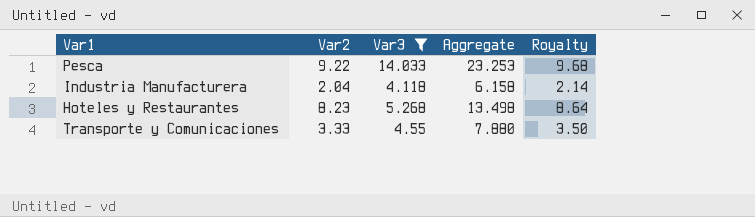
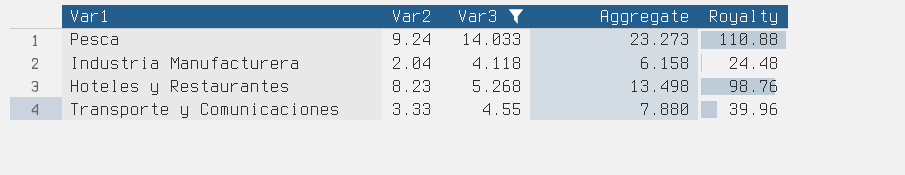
column Royalty | formula: [Var2] * 1.05 -> [Var2] * 12
Pesca | Var2: 9.22 -> 9.24
Pesca | Aggregate: 23.253 -> 23.273

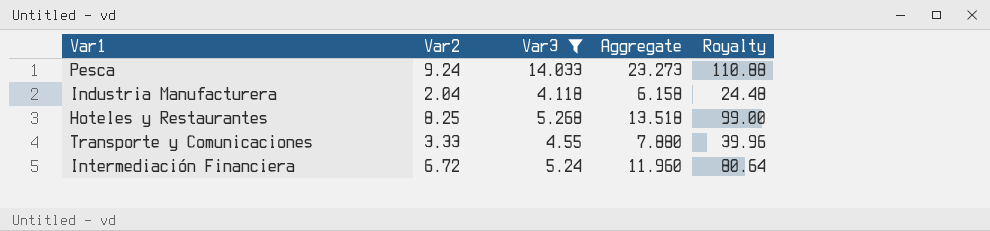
Hoteles y Restaurantes | Var2: 8.23 -> 8.25
Hoteles y Restaurantes | Aggregate: 13.498 -> 13.518
Hoteles y Restaurantes | Royalty: 98.76 -> 99.00
row Intermediación Financiera: none -> 6.72 | 5.24 | 11.960 | 80.64

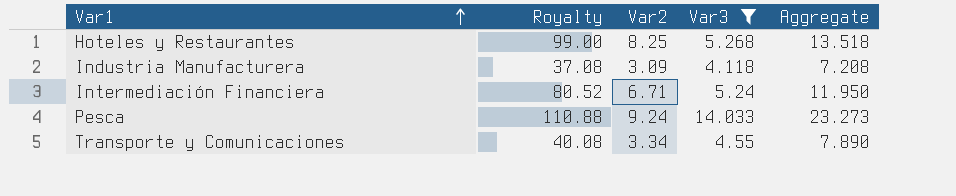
row order: none -> Var1 ascending
column Royalty | position: 5 -> 2
Industria Manufacturera | Royalty: 24.48 -> 37.08
Industria Manufacturera | Var2: 2.04 -> 3.09
Industria Manufacturera | Aggregate: 6.158 -> 7.208
Intermediación Financiera | Royalty: 80.64 -> 80.52
Intermediación Financiera | Var2: 6.72 -> 6.71
Intermediación Financiera | Aggregate: 11.960 -> 11.950
Transporte y Comunicaciones | Royalty: 39.96 -> 40.08
Transporte y Comunicaciones | Var2: 3.33 -> 3.34
Transporte y Comunicaciones | Aggregate: 7.880 -> 7.890

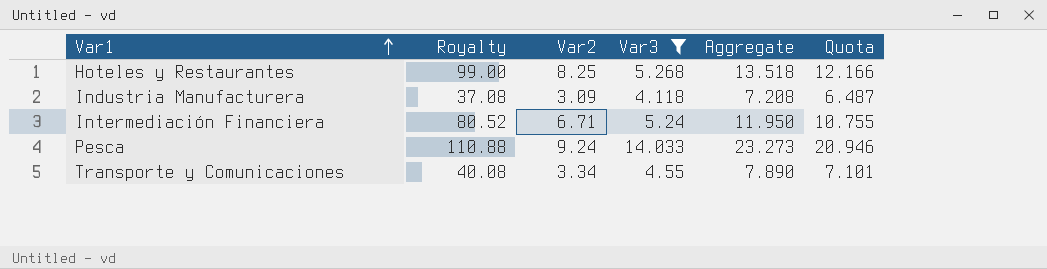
column Quota | formula: none -> [Aggregate] * 0.9

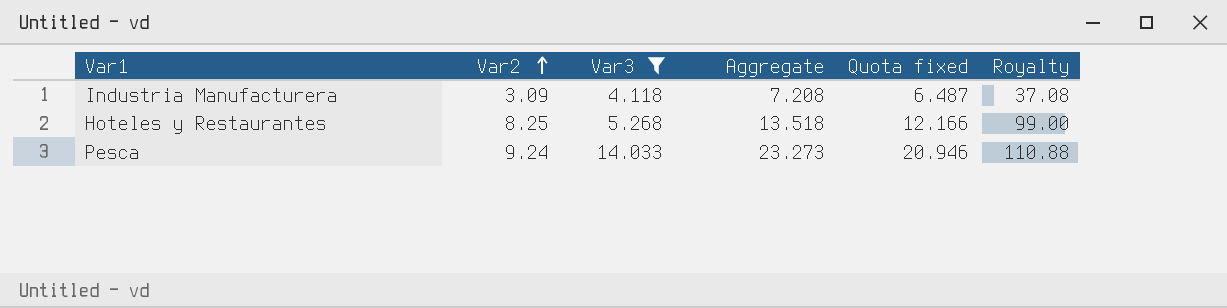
row order: Var1 ascending -> Var2 ascending
column name: Quota -> Quota fixed
column Royalty | position: 2 -> 6
row Intermediación Financiera: 80.52 | 6.71 | 5.24 | 11.950 | 10.755 -> none
row Transporte y Comunicaciones: 40.08 | 3.34 | 4.55 | 7.890 | 7.101 -> none

